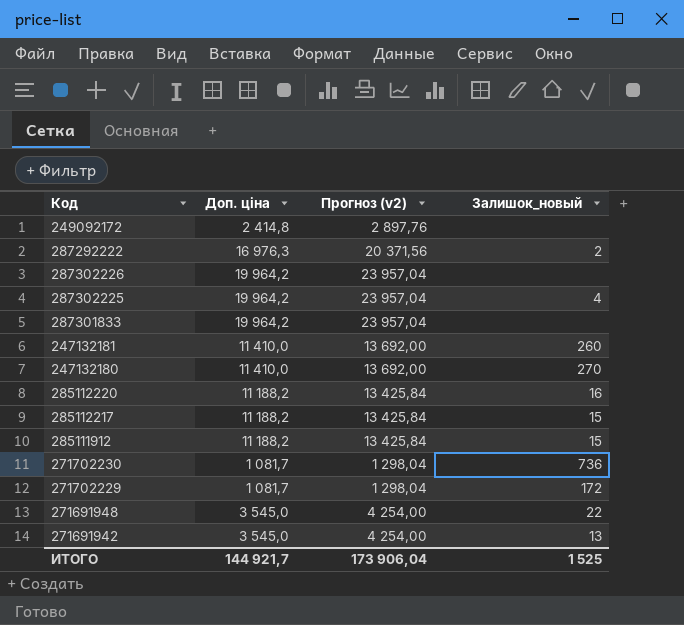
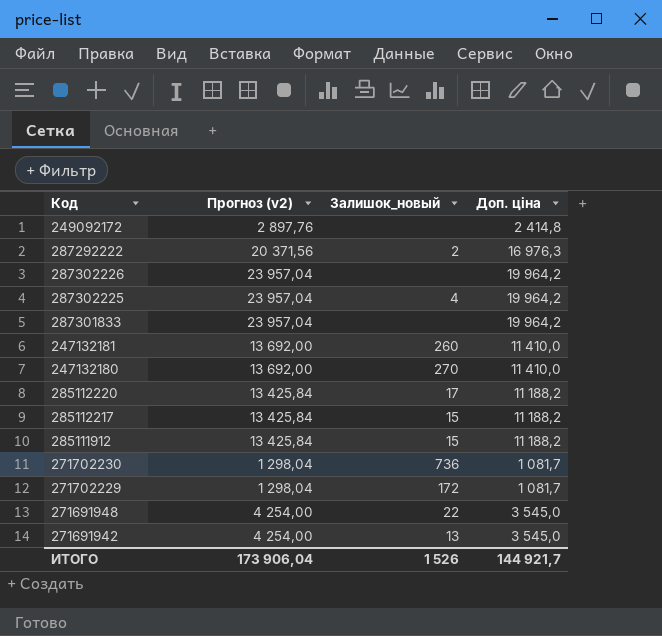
column Доп. ціна | position: 2 -> 4
285112220 | Залишок_новый: 16 -> 17
ИТОГО | Залишок_новый: 1 525 -> 1 526

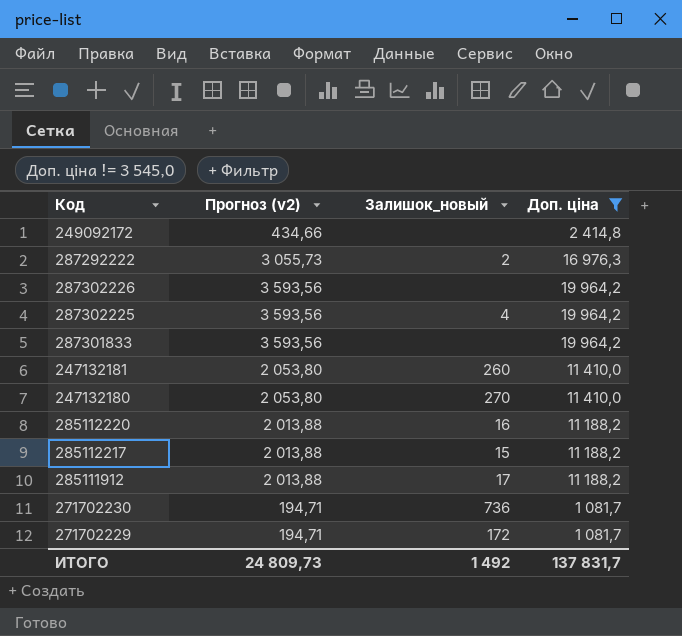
filter: none -> Доп. ціна != 3 545,0
column Прогноз (v2) | formula: [Доп. ціна] * 1,2 -> [Доп. ціна] * 0,18
285112220 | Залишок_новый: 17 -> 16
285111912 | Залишок_новый: 15 -> 17
ИТОГО | Прогноз (v2): 173 906,04 -> 24 809,73
ИТОГО | Залишок_новый: 1 526 -> 1 492
ИТОГО | Доп. ціна: 144 921,7 -> 137 831,7

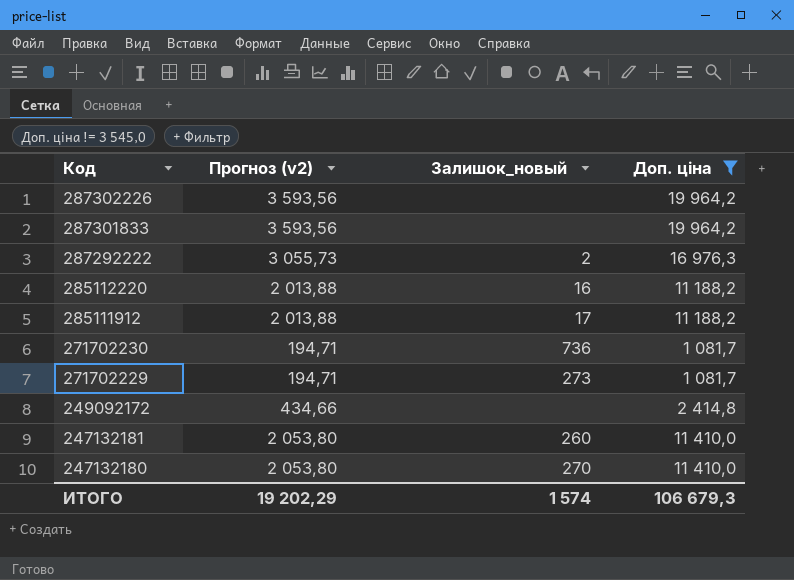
row order: none -> Код descending
row 287302225: 3 593,56 | 4 | 19 964,2 -> none
row 285112217: 2 013,88 | 15 | 11 188,2 -> none
271702229 | Залишок_новый: 172 -> 273
ИТОГО | Прогноз (v2): 24 809,73 -> 19 202,29
ИТОГО | Залишок_новый: 1 492 -> 1 574
ИТОГО | Доп. ціна: 137 831,7 -> 106 679,3

